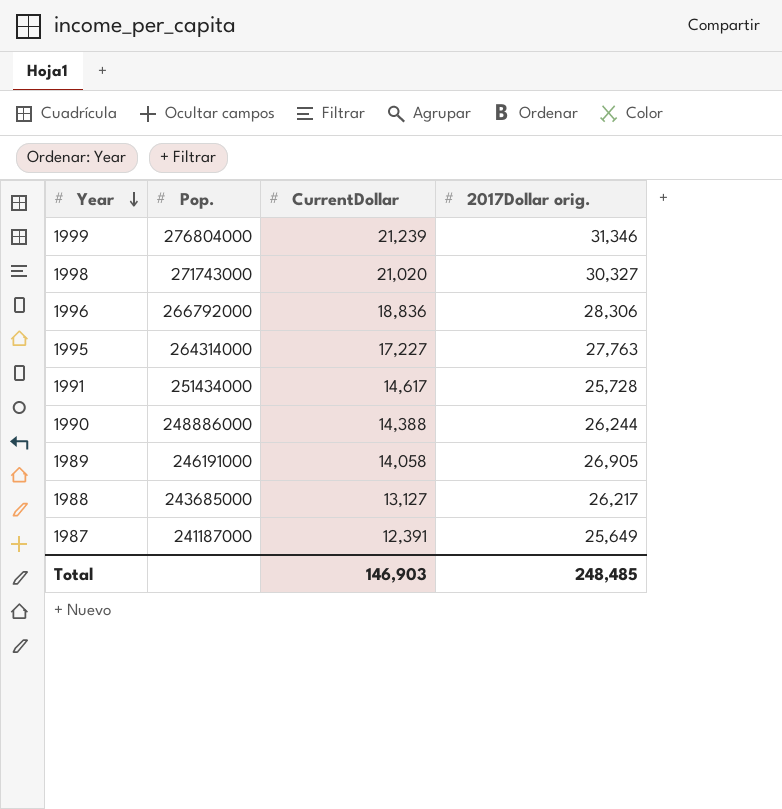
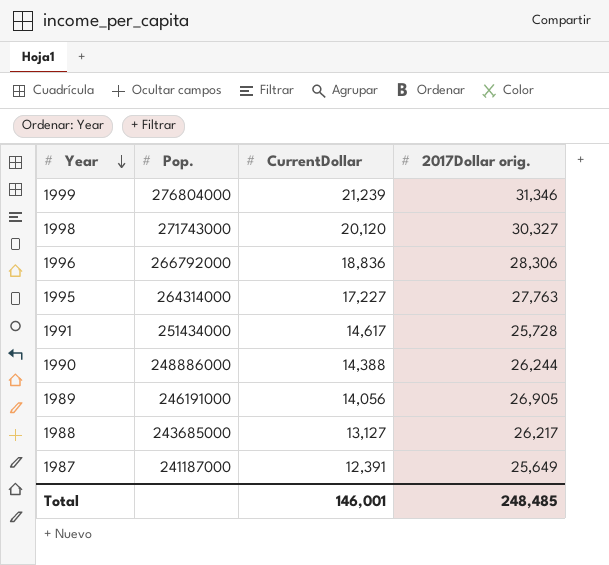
1998 | CurrentDollar: 21,020 -> 20,120
1989 | CurrentDollar: 14,058 -> 14,056
Total | CurrentDollar: 146,903 -> 146,001

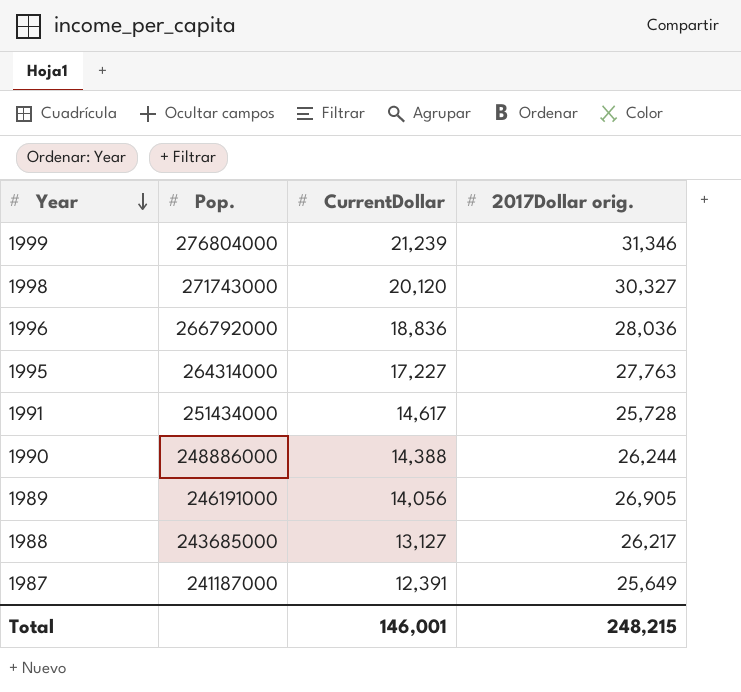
1996 | 2017Dollar orig.: 28,306 -> 28,036
Total | 2017Dollar orig.: 248,485 -> 248,215

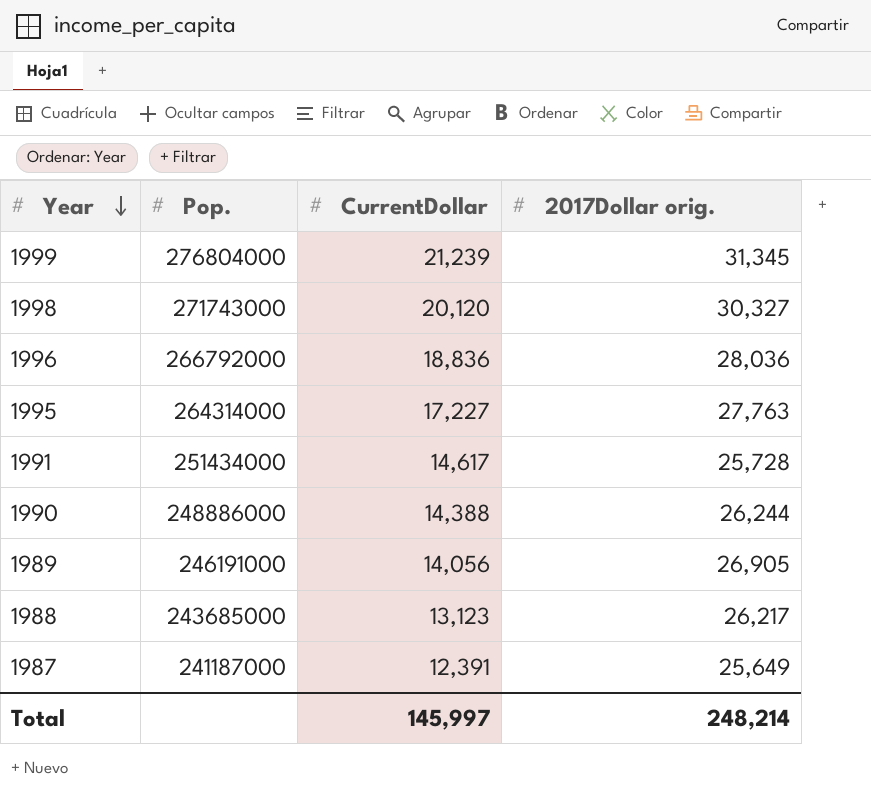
1999 | 2017Dollar orig.: 31,346 -> 31,345
1988 | CurrentDollar: 13,127 -> 13,123
Total | CurrentDollar: 146,001 -> 145,997
Total | 2017Dollar orig.: 248,215 -> 248,214

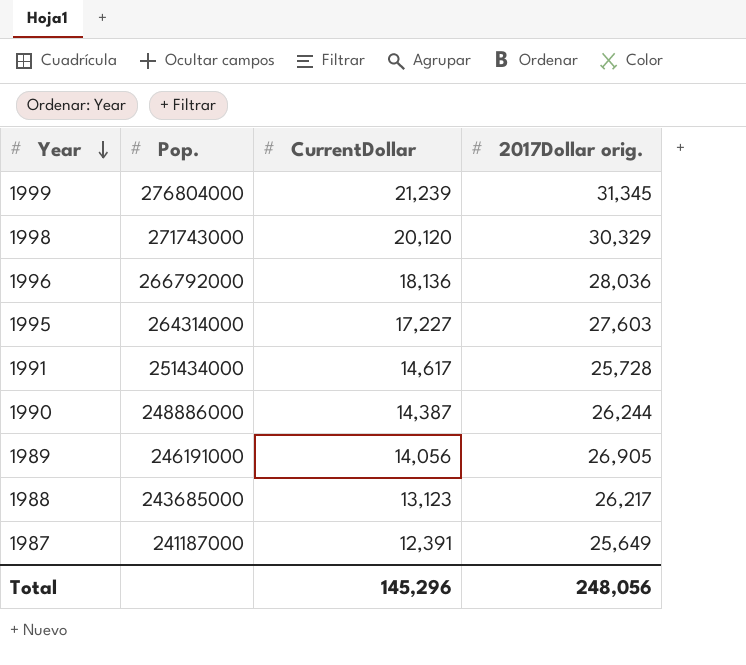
1998 | 2017Dollar orig.: 30,327 -> 30,329
1996 | CurrentDollar: 18,836 -> 18,136
1995 | 2017Dollar orig.: 27,763 -> 27,603
1990 | CurrentDollar: 14,388 -> 14,387
Total | CurrentDollar: 145,997 -> 145,296
Total | 2017Dollar orig.: 248,214 -> 248,056

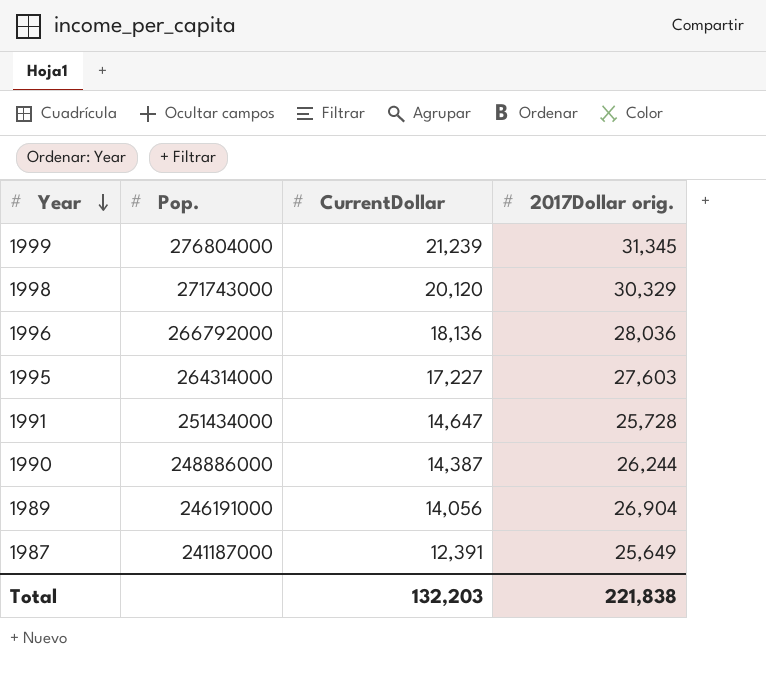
row 1988: 243685000 | 13,123 | 26,217 -> none
1991 | CurrentDollar: 14,617 -> 14,647
1989 | 2017Dollar orig.: 26,905 -> 26,904
Total | CurrentDollar: 145,296 -> 132,203
Total | 2017Dollar orig.: 248,056 -> 221,838

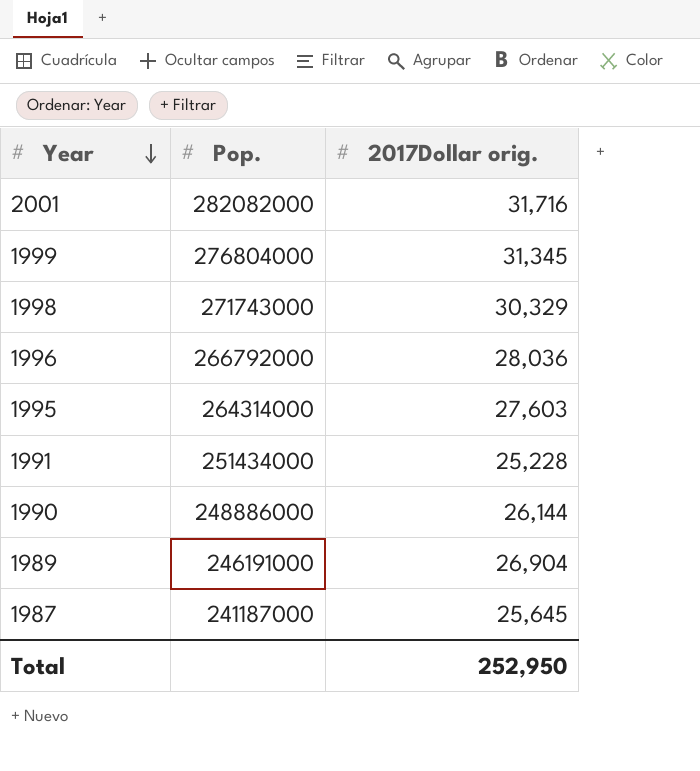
column CurrentDollar | position: 3 -> none
row 2001: none -> 282082000 | 31,716
1991 | 2017Dollar orig.: 25,728 -> 25,228
1990 | 2017Dollar orig.: 26,244 -> 26,144
1987 | 2017Dollar orig.: 25,649 -> 25,645
Total | 2017Dollar orig.: 221,838 -> 252,950

